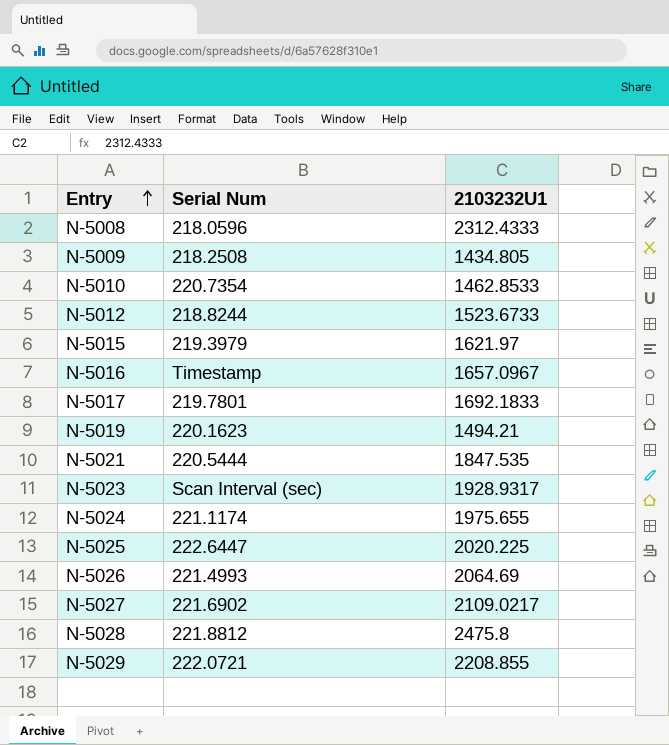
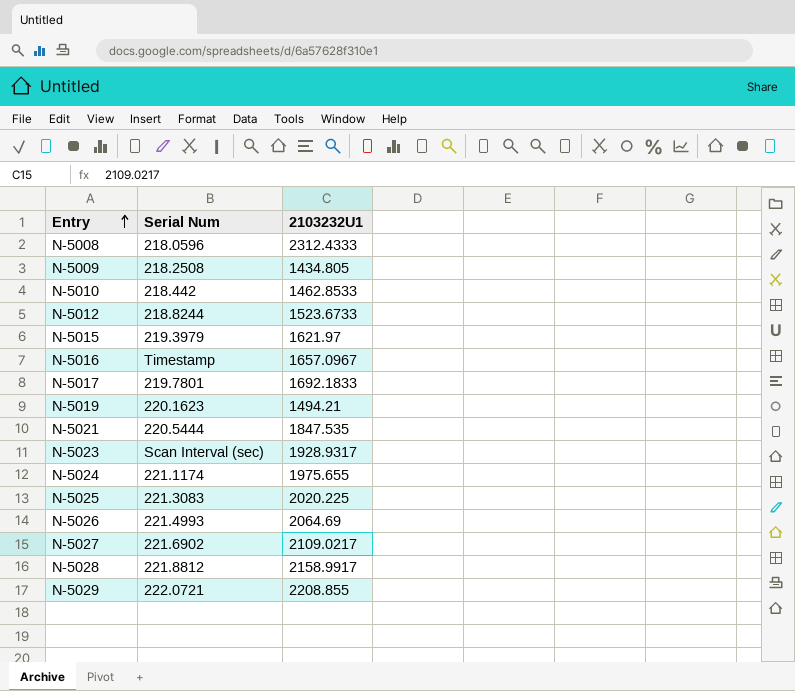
N-5010 | Serial Num: 220.7354 -> 218.442
N-5025 | Serial Num: 222.6447 -> 221.3083
N-5028 | 2103232U1: 2475.8 -> 2158.9917

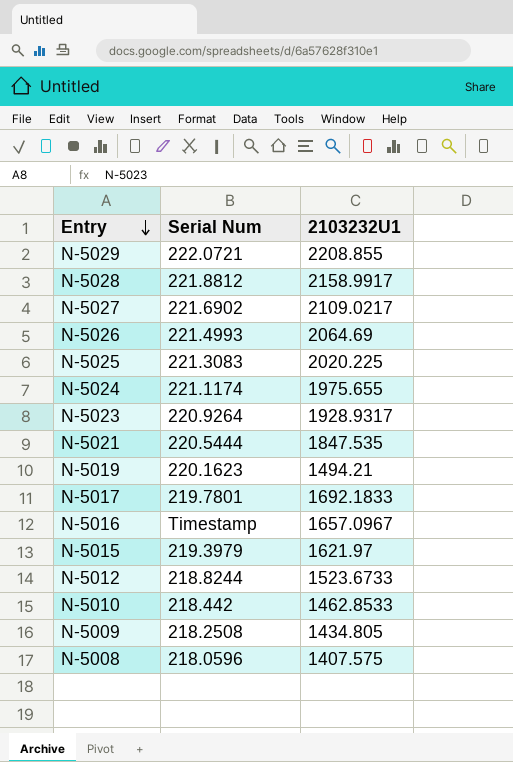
row order: Entry ascending -> Entry descending
N-5023 | Serial Num: Scan Interval (sec) -> 220.9264
N-5008 | 2103232U1: 2312.4333 -> 1407.575

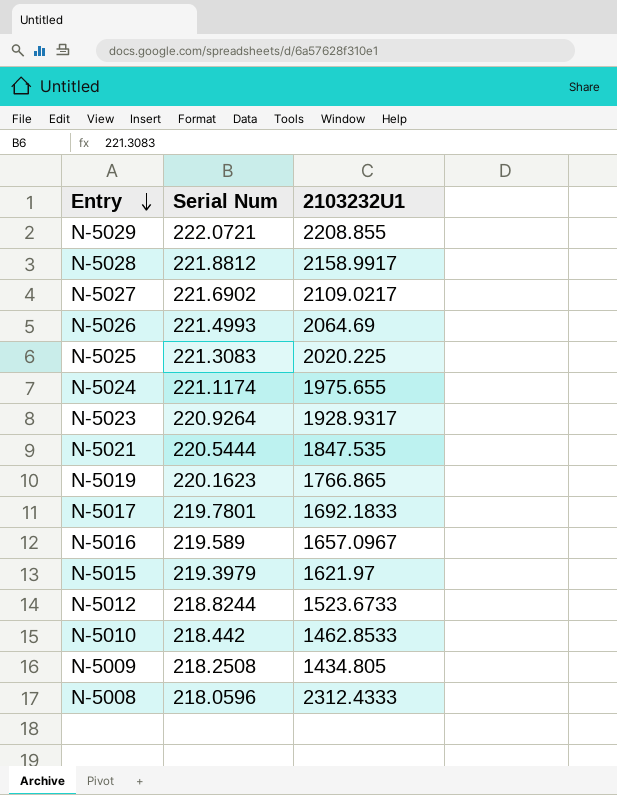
N-5019 | 2103232U1: 1494.21 -> 1766.865
N-5016 | Serial Num: Timestamp -> 219.589
N-5008 | 2103232U1: 1407.575 -> 2312.4333

